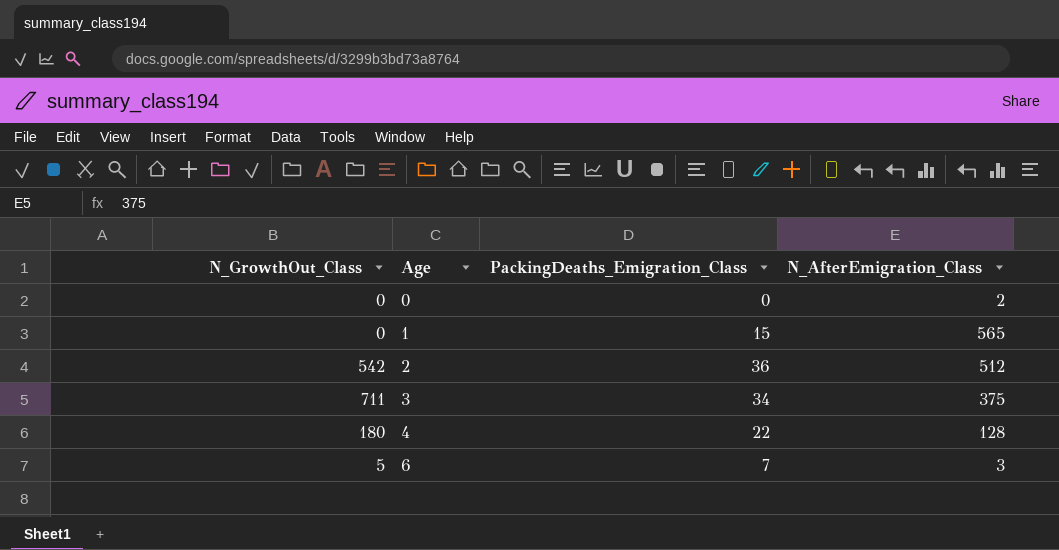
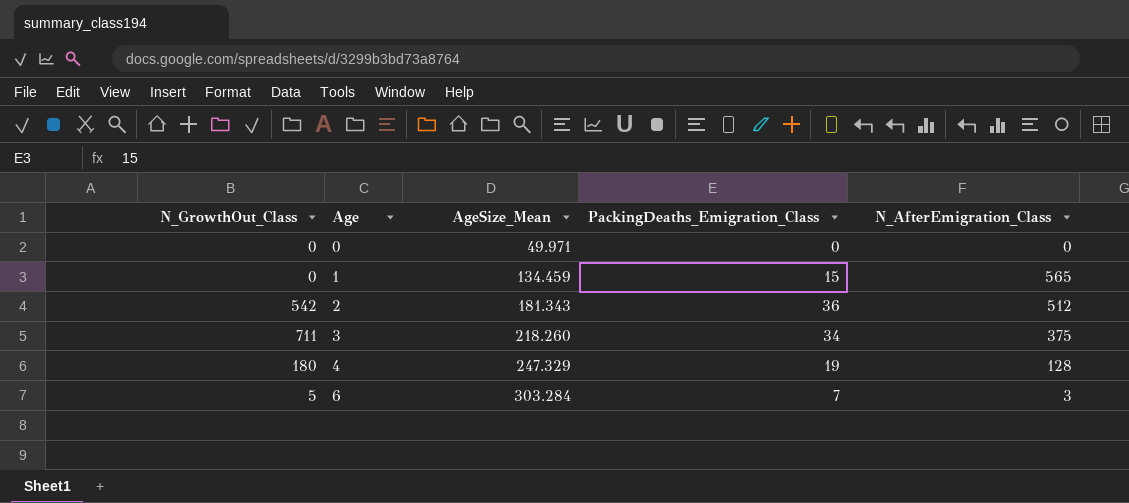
column AgeSize_Mean | position: none -> 3
0 | N_AfterEmigration_Class: 2 -> 0
4 | PackingDeaths_Emigration_Class: 22 -> 19

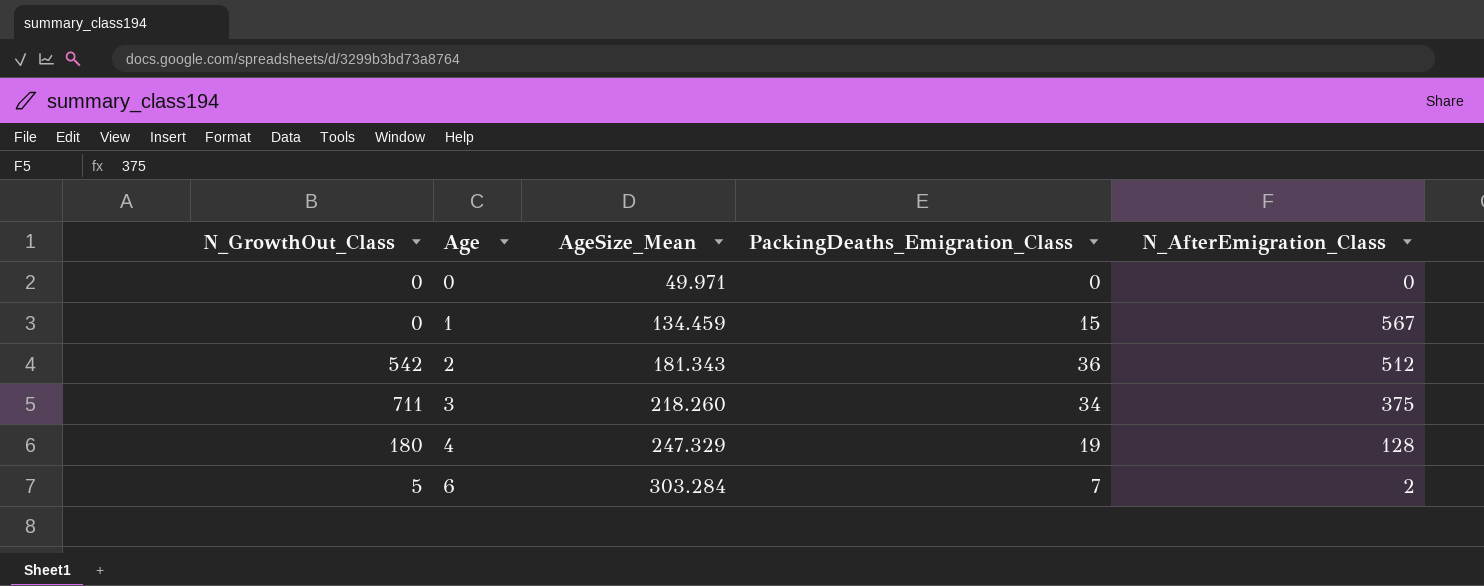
1 | N_AfterEmigration_Class: 565 -> 567
6 | N_AfterEmigration_Class: 3 -> 2

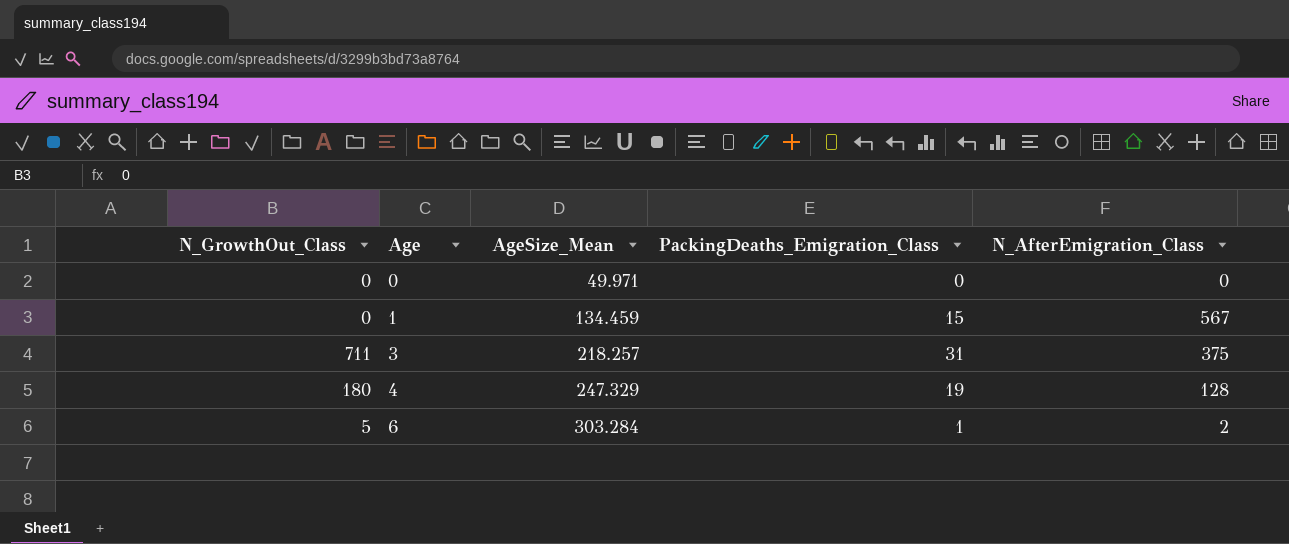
row 2: 542 | 181.343 | 36 | 512 -> none
3 | AgeSize_Mean: 218.260 -> 218.257
3 | PackingDeaths_Emigration_Class: 34 -> 31
6 | PackingDeaths_Emigration_Class: 7 -> 1

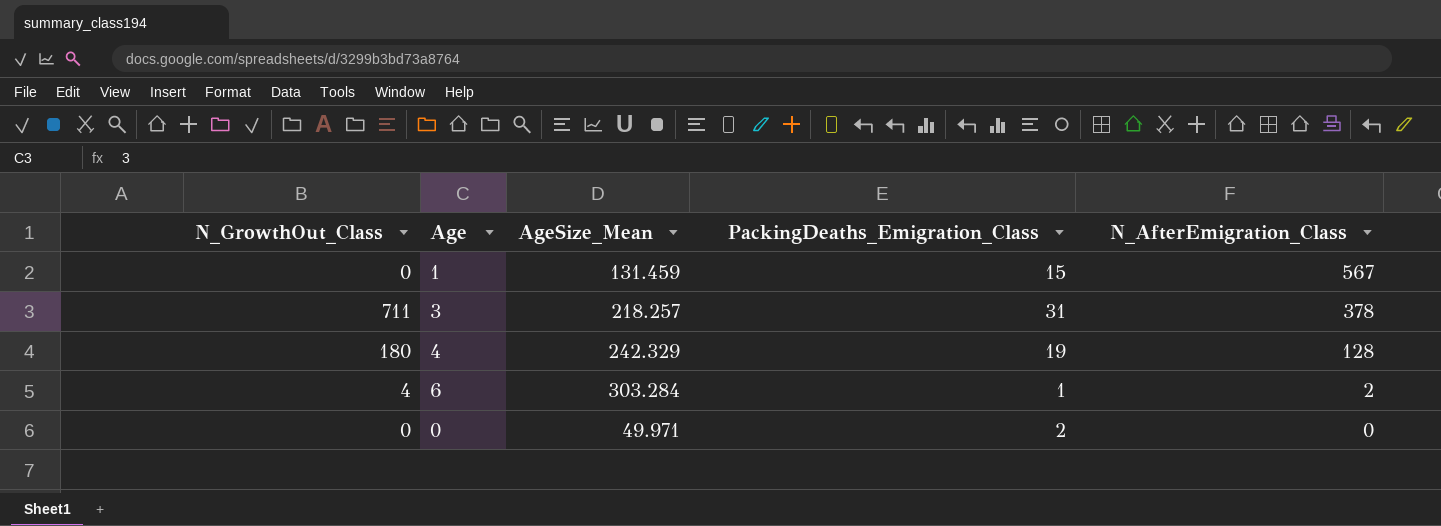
row order: Age ascending -> N_AfterEmigration_Class descending
1 | AgeSize_Mean: 134.459 -> 131.459
3 | N_AfterEmigration_Class: 375 -> 378
4 | AgeSize_Mean: 247.329 -> 242.329
6 | N_GrowthOut_Class: 5 -> 4
0 | PackingDeaths_Emigration_Class: 0 -> 2

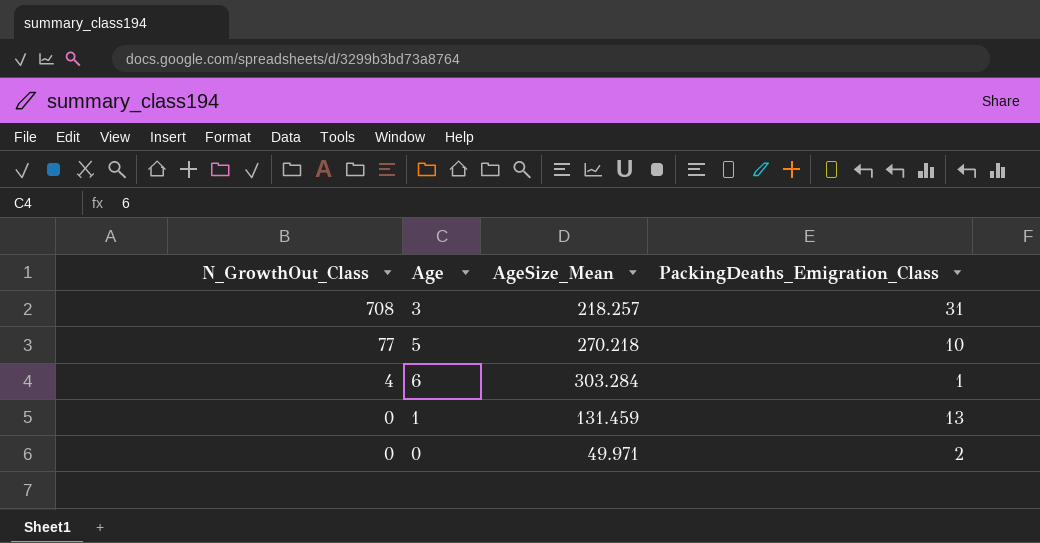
row order: N_AfterEmigration_Class descending -> N_GrowthOut_Class descending
column N_AfterEmigration_Class | position: 5 -> none
row 4: 180 | 242.329 | 19 | 128 -> none
3 | N_GrowthOut_Class: 711 -> 708
row 5: none -> 77 | 270.218 | 10
1 | PackingDeaths_Emigration_Class: 15 -> 13

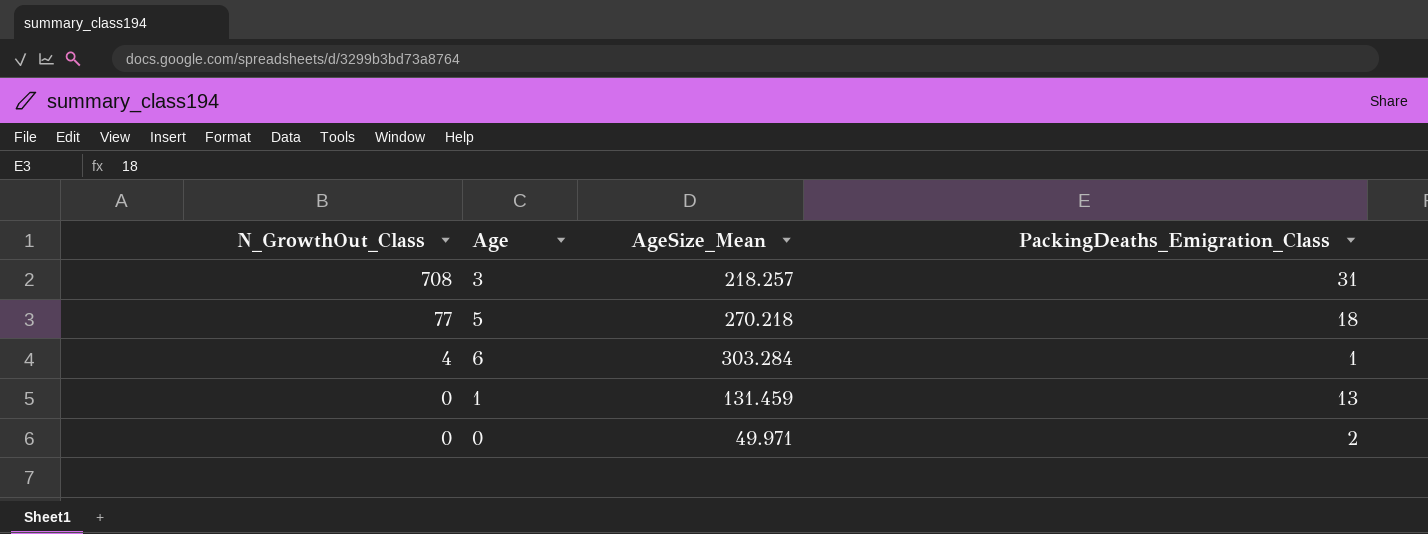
5 | PackingDeaths_Emigration_Class: 10 -> 18

